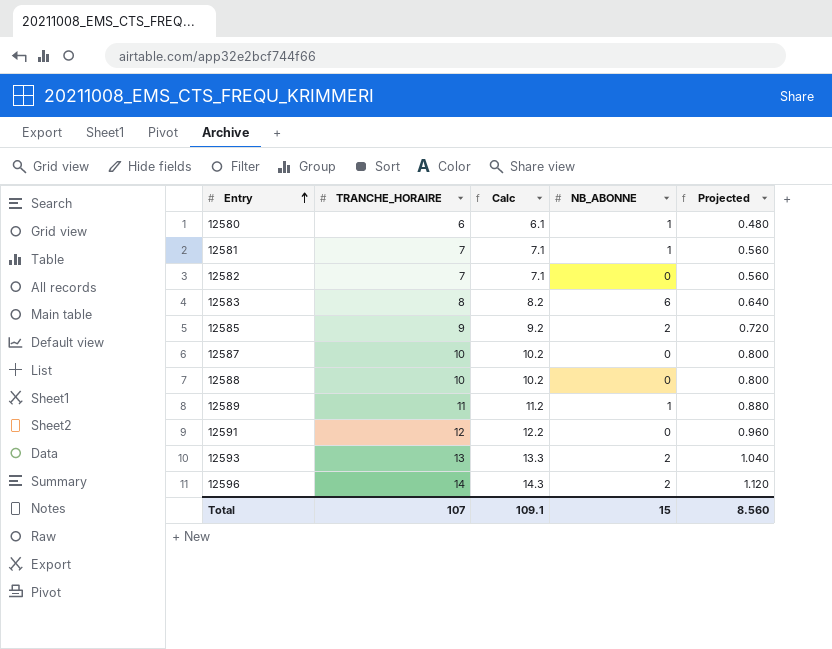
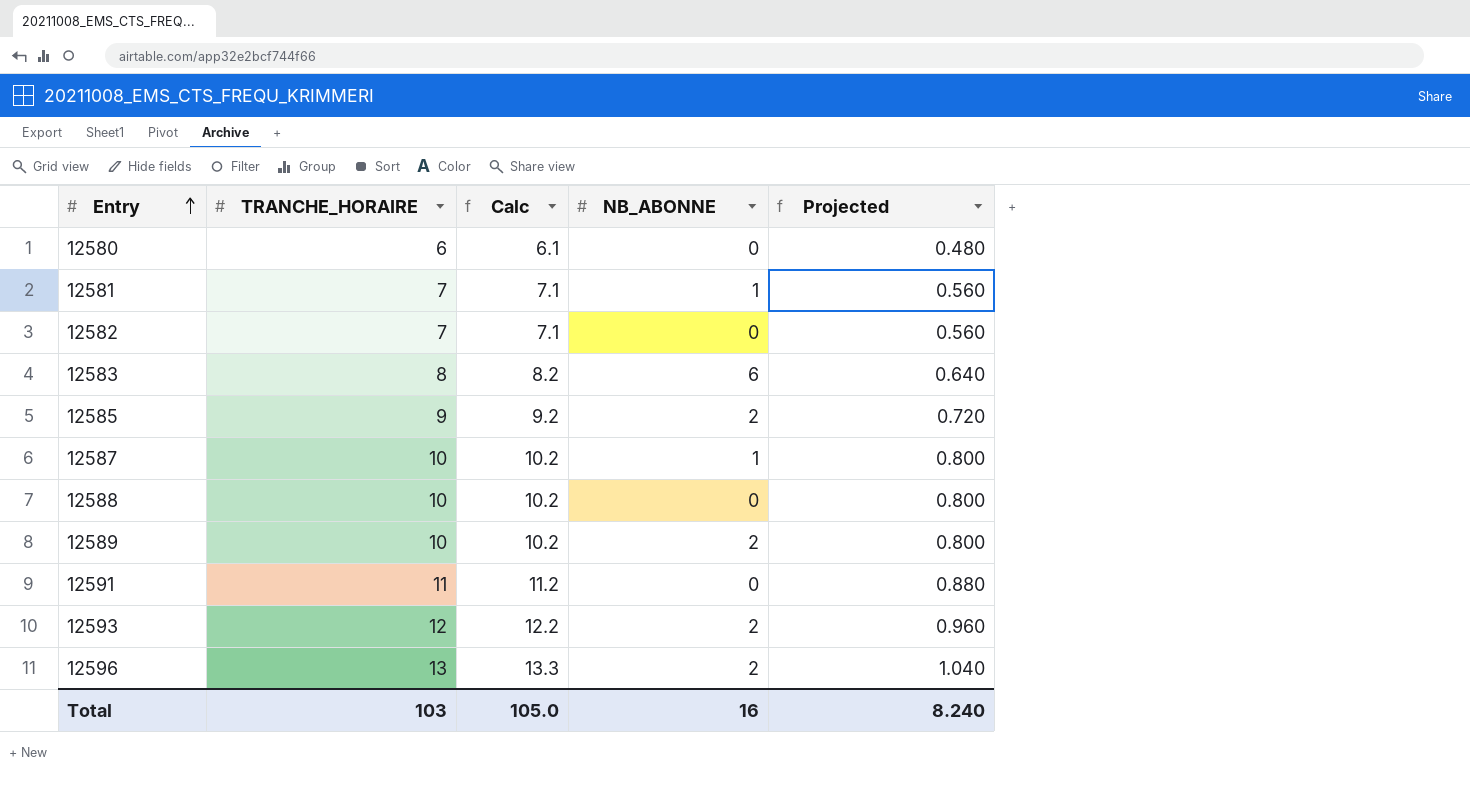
12580 | NB_ABONNE: 1 -> 0
12587 | NB_ABONNE: 0 -> 1
12589 | TRANCHE_HORAIRE: 11 -> 10
12589 | Calc: 11.2 -> 10.2
12589 | NB_ABONNE: 1 -> 2
12589 | Projected: 0.880 -> 0.800
12591 | TRANCHE_HORAIRE: 12 -> 11
12591 | Calc: 12.2 -> 11.2
12591 | Projected: 0.960 -> 0.880
12593 | TRANCHE_HORAIRE: 13 -> 12
12593 | Calc: 13.3 -> 12.2
12593 | Projected: 1.040 -> 0.960
12596 | TRANCHE_HORAIRE: 14 -> 13
12596 | Calc: 14.3 -> 13.3
12596 | Projected: 1.120 -> 1.040
Total | TRANCHE_HORAIRE: 107 -> 103
Total | Calc: 109.1 -> 105.0
Total | NB_ABONNE: 15 -> 16
Total | Projected: 8.560 -> 8.240

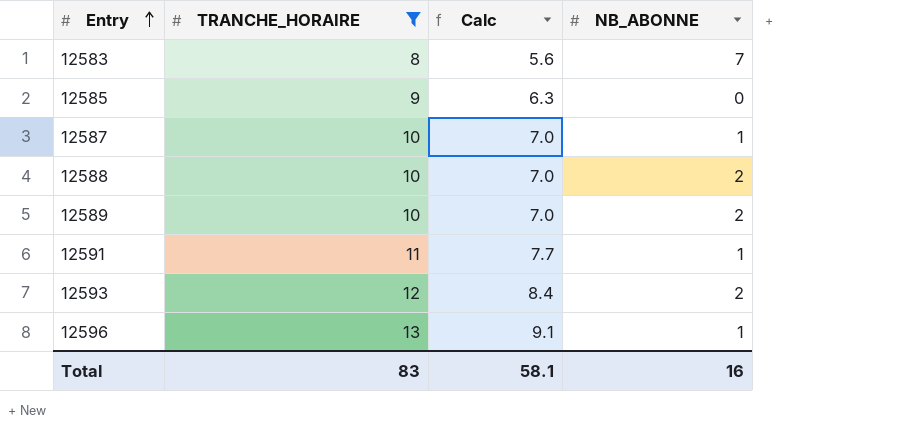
filter: none -> TRANCHE_HORAIRE >= 8
column Projected | formula: [TRANCHE_HORAIRE] * 0.08 -> none
column Calc | formula: [TRANCHE_HORAIRE] * 1.02 -> [TRANCHE_HORAIRE] * 0.7
12583 | NB_ABONNE: 6 -> 7
12585 | NB_ABONNE: 2 -> 0
12588 | NB_ABONNE: 0 -> 2
12591 | NB_ABONNE: 0 -> 1
12596 | NB_ABONNE: 2 -> 1
Total | TRANCHE_HORAIRE: 103 -> 83
Total | Calc: 105.0 -> 58.1

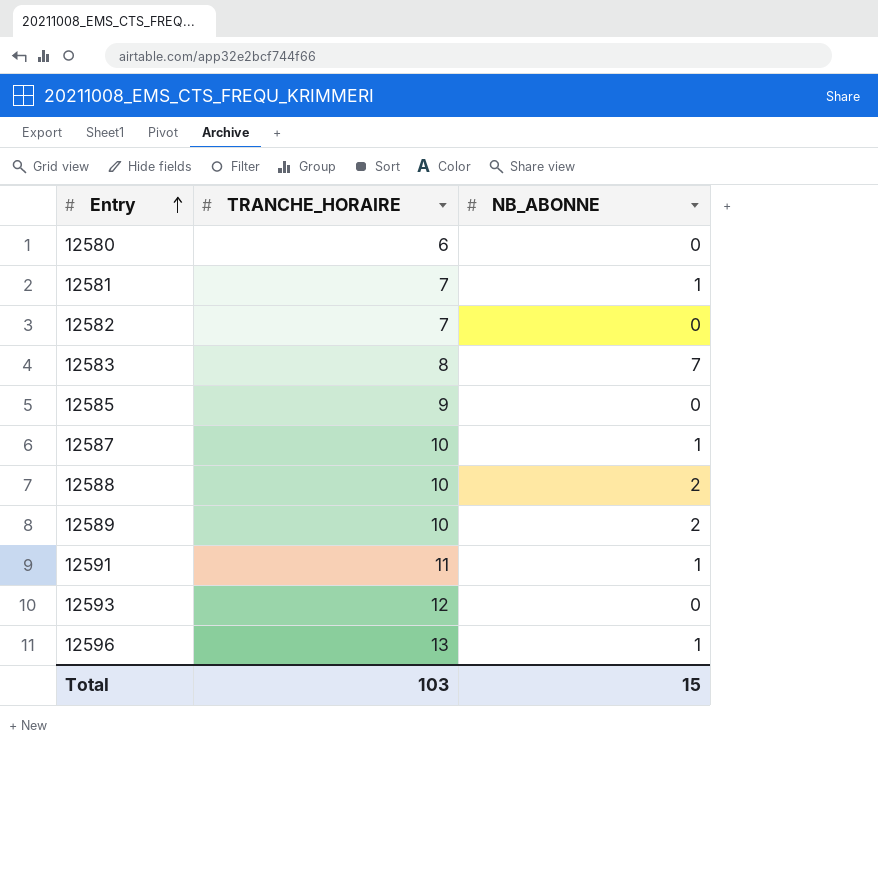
filter: TRANCHE_HORAIRE >= 8 -> none
column Calc | formula: [TRANCHE_HORAIRE] * 0.7 -> none
12593 | NB_ABONNE: 2 -> 0
Total | TRANCHE_HORAIRE: 83 -> 103
Total | NB_ABONNE: 16 -> 15

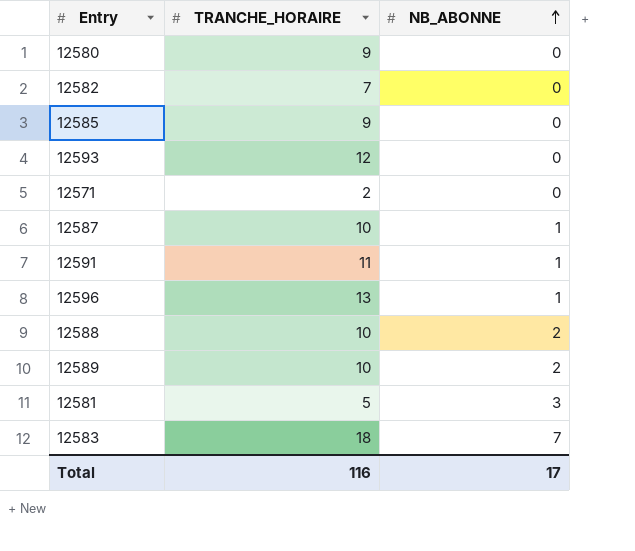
row order: Entry ascending -> NB_ABONNE ascending
12580 | TRANCHE_HORAIRE: 6 -> 9
row 12571: none -> 2 | 0
12581 | TRANCHE_HORAIRE: 7 -> 5
12581 | NB_ABONNE: 1 -> 3
12583 | TRANCHE_HORAIRE: 8 -> 18
Total | TRANCHE_HORAIRE: 103 -> 116
Total | NB_ABONNE: 15 -> 17

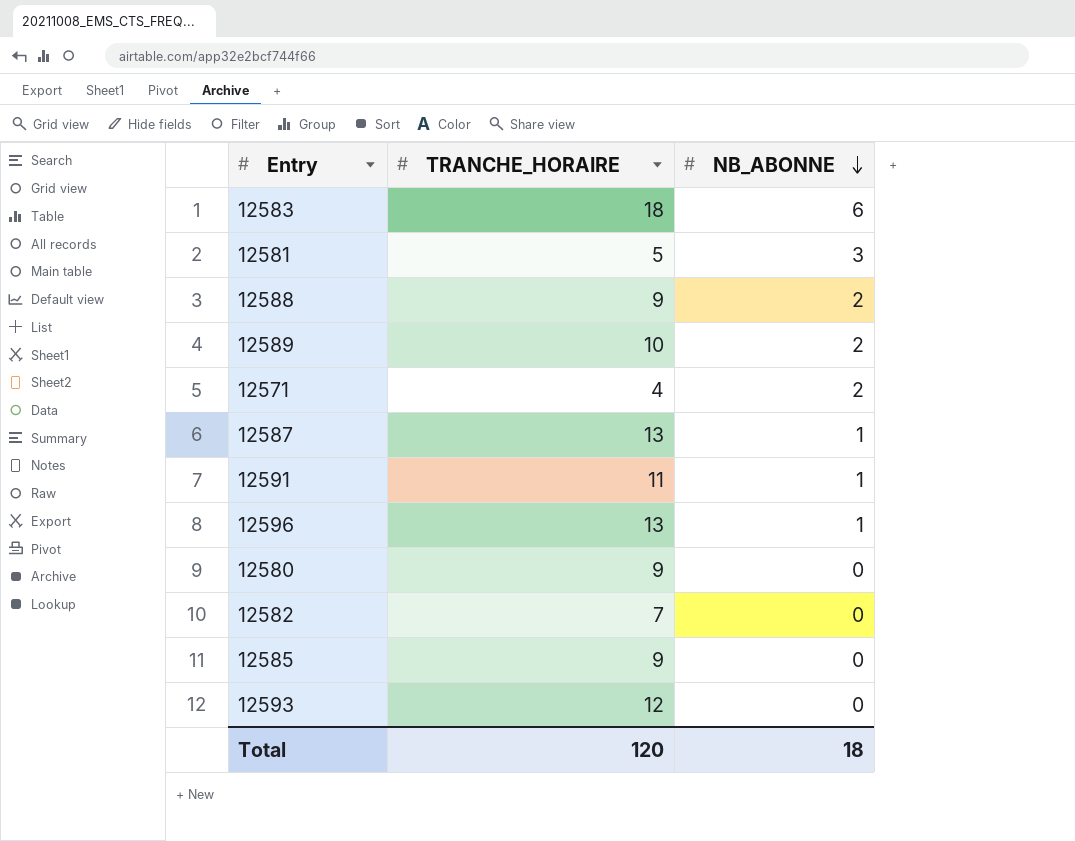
row order: NB_ABONNE ascending -> NB_ABONNE descending
12583 | NB_ABONNE: 7 -> 6
12588 | TRANCHE_HORAIRE: 10 -> 9
12571 | TRANCHE_HORAIRE: 2 -> 4
12571 | NB_ABONNE: 0 -> 2
12587 | TRANCHE_HORAIRE: 10 -> 13
Total | TRANCHE_HORAIRE: 116 -> 120
Total | NB_ABONNE: 17 -> 18

